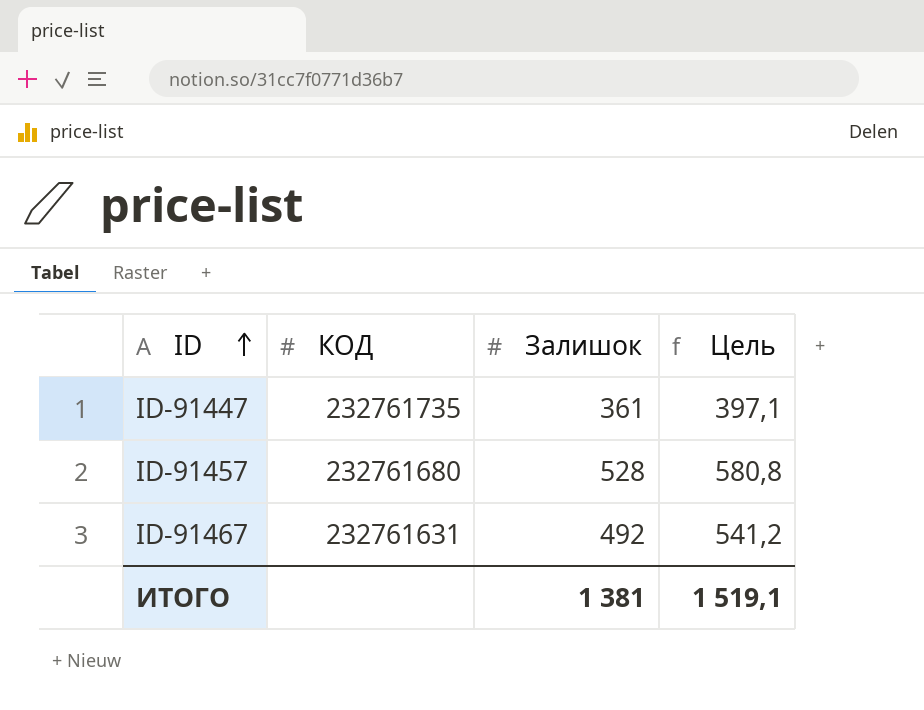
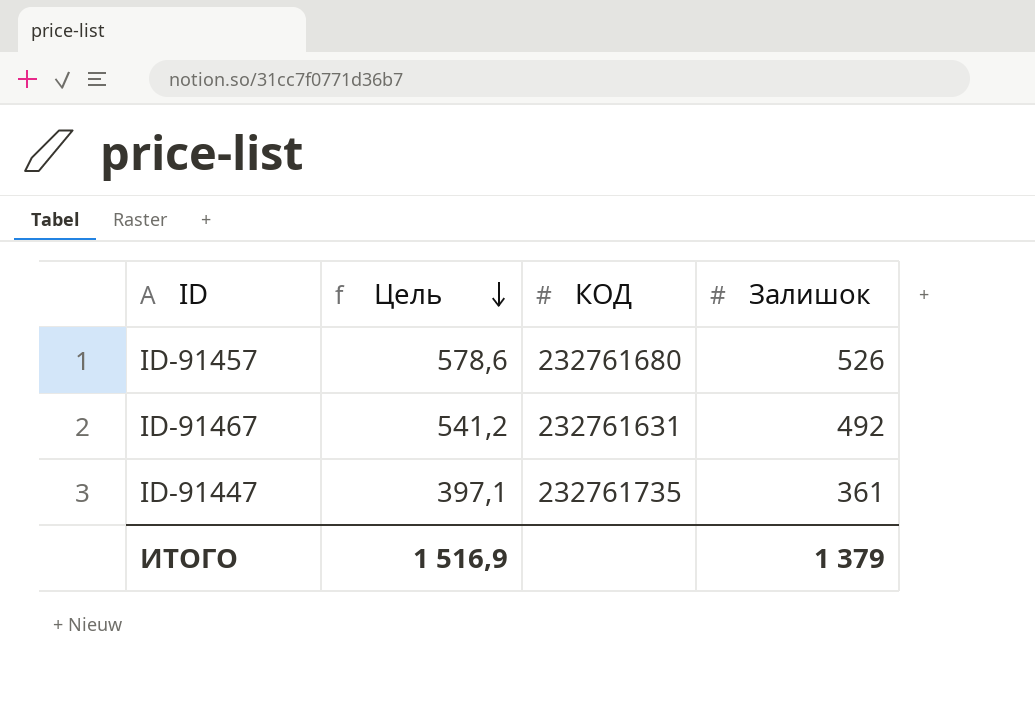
row order: ID ascending -> Цель descending
column Цель | position: 4 -> 2
ID-91457 | Цель: 580,8 -> 578,6
ID-91457 | Залишок: 528 -> 526
ИТОГО | Цель: 1 519,1 -> 1 516,9
ИТОГО | Залишок: 1 381 -> 1 379

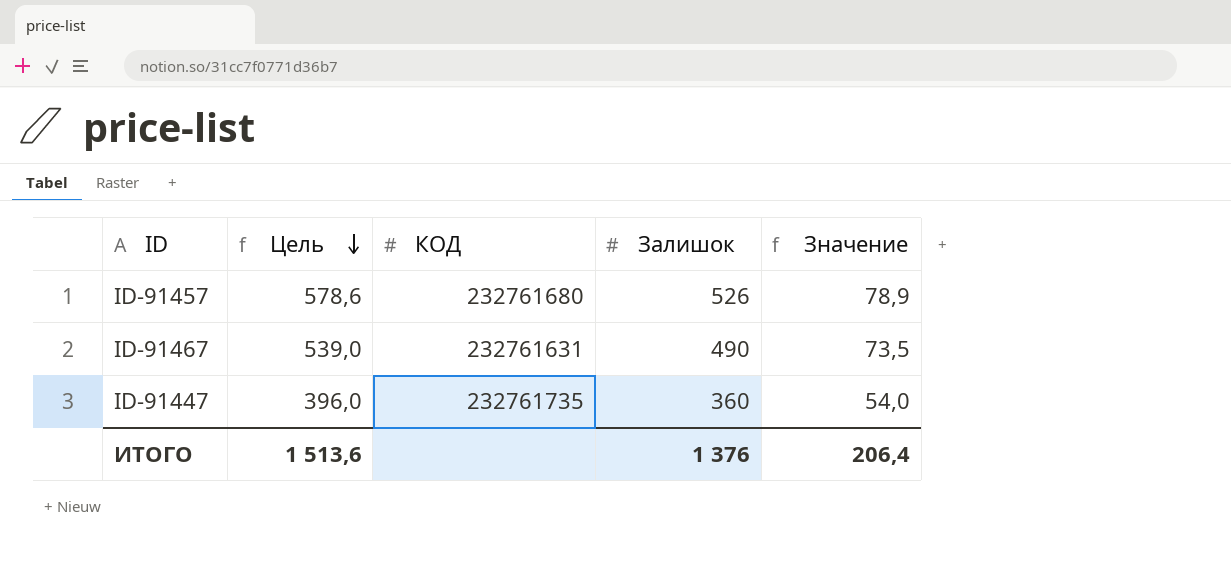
column Значение | formula: none -> [Залишок] * 0,15
ID-91467 | Цель: 541,2 -> 539,0
ID-91467 | Залишок: 492 -> 490
ID-91447 | Цель: 397,1 -> 396,0
ID-91447 | Залишок: 361 -> 360
ИТОГО | Цель: 1 516,9 -> 1 513,6
ИТОГО | Залишок: 1 379 -> 1 376

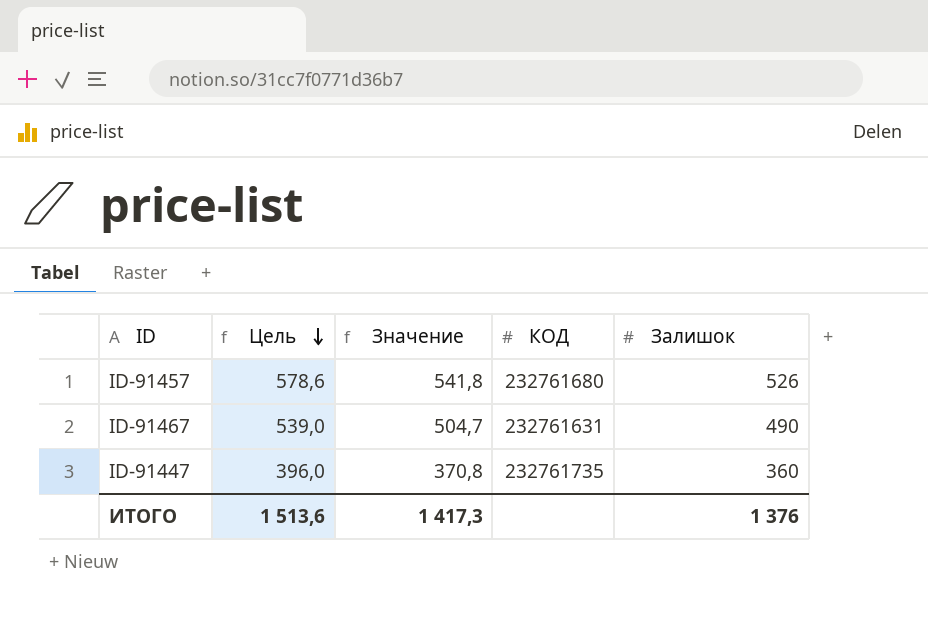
column Значение | formula: [Залишок] * 0,15 -> [Залишок] * 1,03
column Значение | position: 5 -> 3
ИТОГО | Значение: 206,4 -> 1 417,3

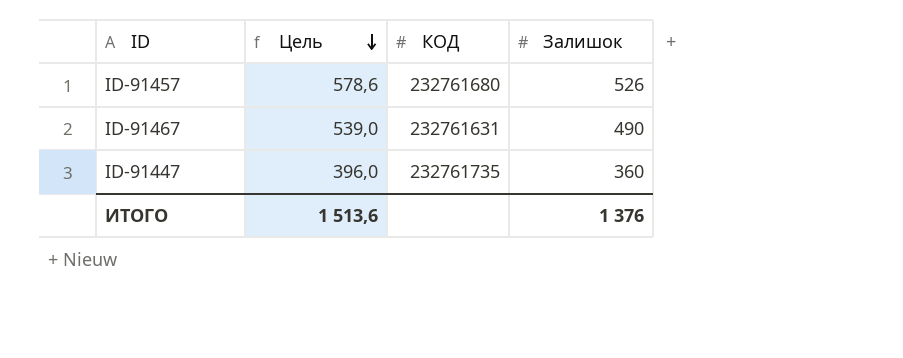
column Значение | formula: [Залишок] * 1,03 -> none

